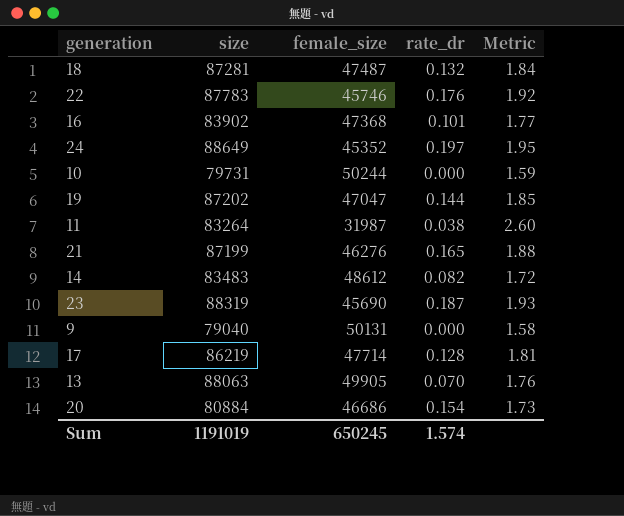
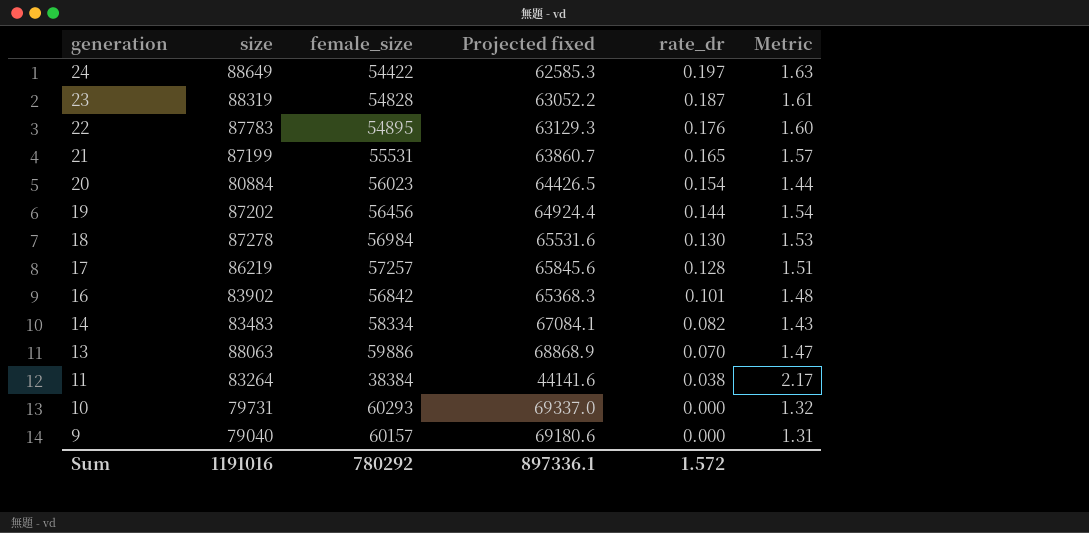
row order: none -> generation descending
column Projected fixed | formula: none -> [female_size] * 1.15
24 | female_size: 45352 -> 54422
24 | Metric: 1.95 -> 1.63
23 | female_size: 45690 -> 54828
23 | Metric: 1.93 -> 1.61
22 | female_size: 45746 -> 54895
22 | Metric: 1.92 -> 1.60
21 | female_size: 46276 -> 55531
21 | Metric: 1.88 -> 1.57
20 | female_size: 46686 -> 56023
20 | Metric: 1.73 -> 1.44
19 | female_size: 47047 -> 56456
19 | Metric: 1.85 -> 1.54
18 | size: 87281 -> 87278
18 | female_size: 47487 -> 56984
18 | rate_dr: 0.132 -> 0.130
18 | Metric: 1.84 -> 1.53
17 | female_size: 47714 -> 57257
17 | Metric: 1.81 -> 1.51
16 | female_size: 47368 -> 56842
16 | Metric: 1.77 -> 1.48
14 | female_size: 48612 -> 58334
14 | Metric: 1.72 -> 1.43
13 | female_size: 49905 -> 59886
13 | Metric: 1.76 -> 1.47
11 | female_size: 31987 -> 38384
11 | Metric: 2.60 -> 2.17
10 | female_size: 50244 -> 60293
10 | Metric: 1.59 -> 1.32
9 | female_size: 50131 -> 60157
9 | Metric: 1.58 -> 1.31
Sum | size: 1191019 -> 1191016
Sum | female_size: 650245 -> 780292
Sum | rate_dr: 1.574 -> 1.572

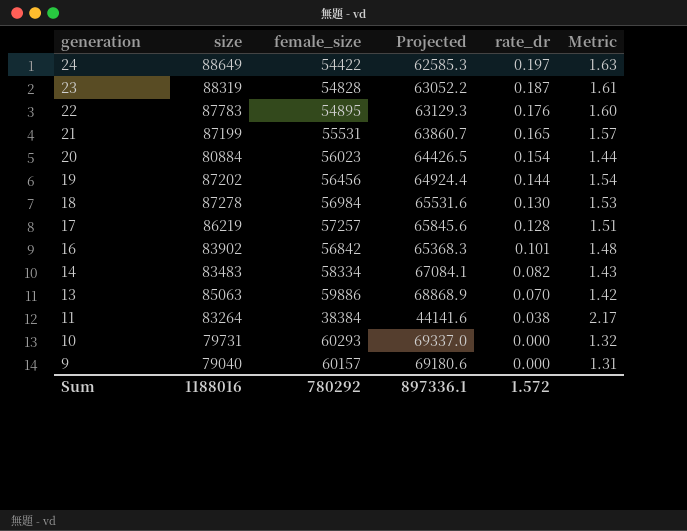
column name: Projected fixed -> Projected
13 | size: 88063 -> 85063
13 | Metric: 1.47 -> 1.42
Sum | size: 1191016 -> 1188016

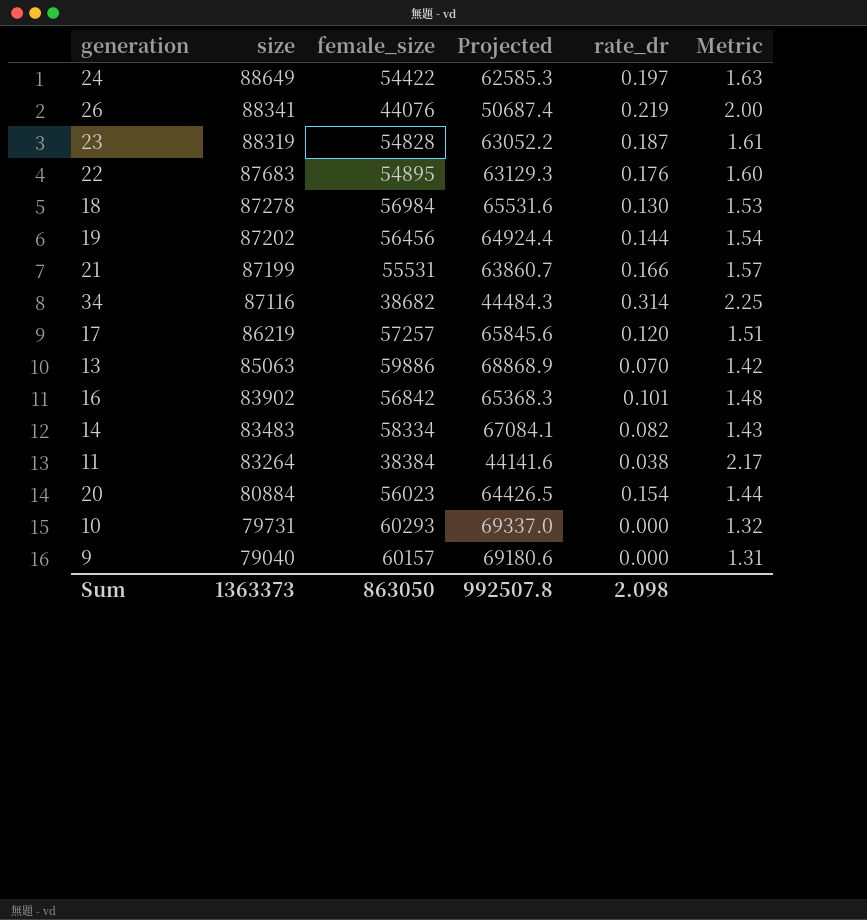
row order: generation descending -> size descending
row 26: none -> 88341 | 44076 | 50687.4 | 0.219 | 2.00
22 | size: 87783 -> 87683
21 | rate_dr: 0.165 -> 0.166
row 34: none -> 87116 | 38682 | 44484.3 | 0.314 | 2.25
17 | rate_dr: 0.128 -> 0.120
Sum | size: 1188016 -> 1363373
Sum | female_size: 780292 -> 863050
Sum | Projected: 897336.1 -> 992507.8
Sum | rate_dr: 1.572 -> 2.098

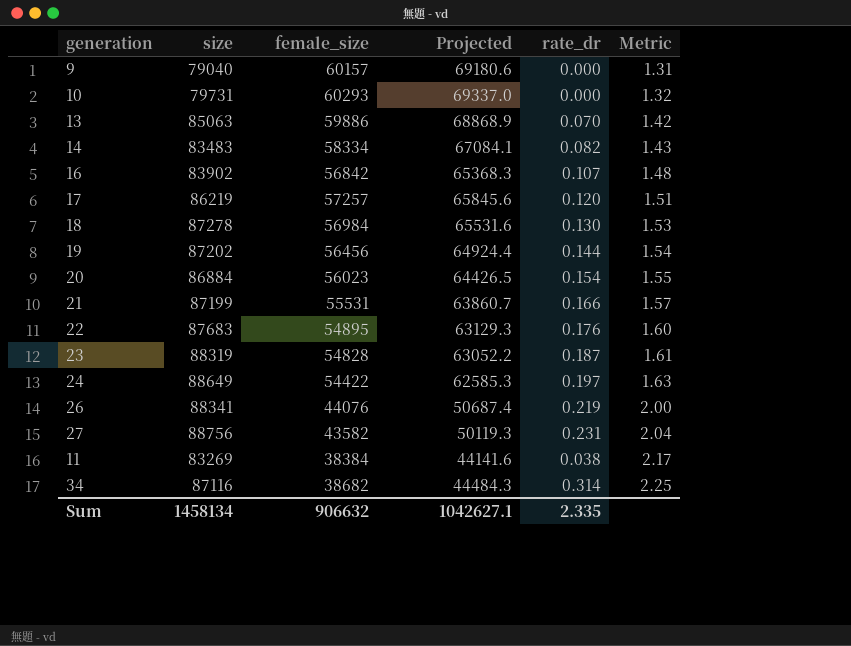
row order: size descending -> Metric ascending
16 | rate_dr: 0.101 -> 0.107
20 | size: 80884 -> 86884
20 | Metric: 1.44 -> 1.55
row 27: none -> 88756 | 43582 | 50119.3 | 0.231 | 2.04
11 | size: 83264 -> 83269
Sum | size: 1363373 -> 1458134
Sum | female_size: 863050 -> 906632
Sum | Projected: 992507.8 -> 1042627.1
Sum | rate_dr: 2.098 -> 2.335

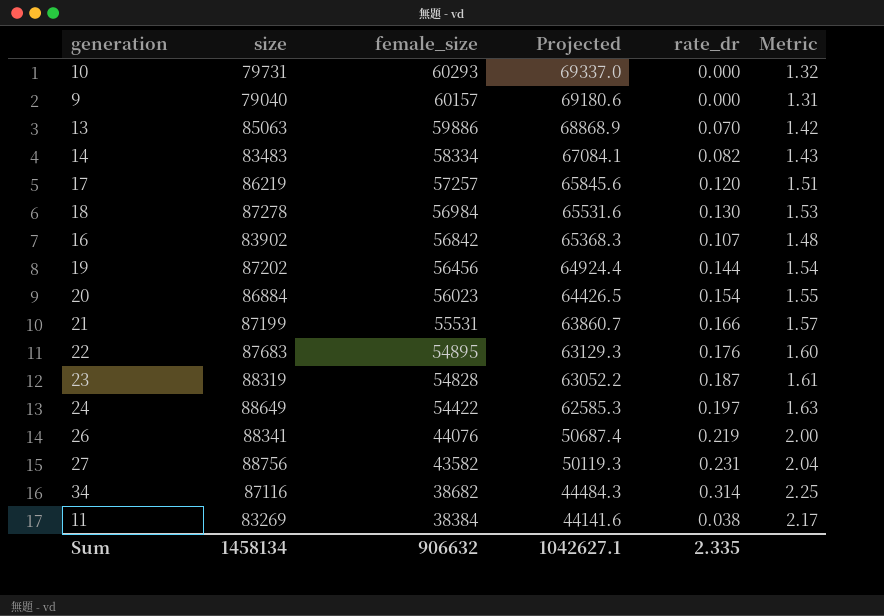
row order: Metric ascending -> female_size descending

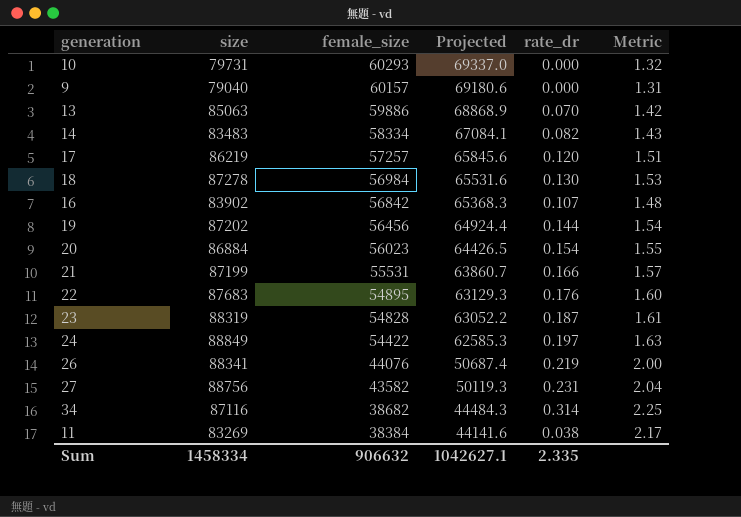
24 | size: 88649 -> 88849
Sum | size: 1458134 -> 1458334

